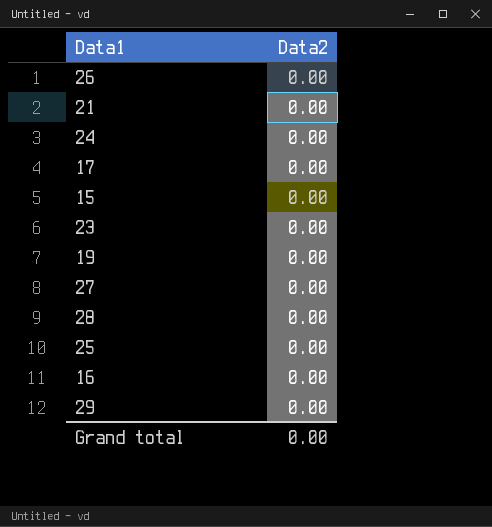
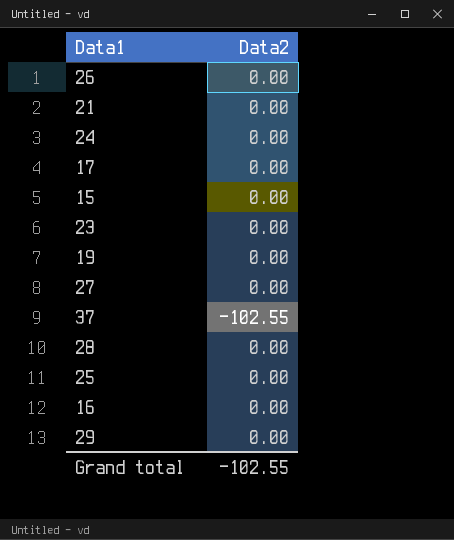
row 37: none -> -102.55
Grand total | Data2: 0.00 -> -102.55

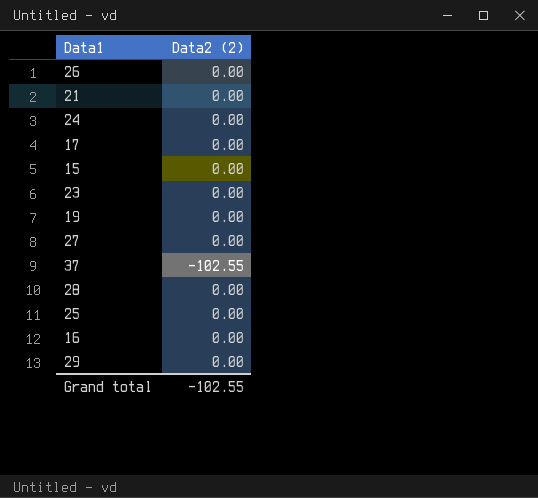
column name: Data2 -> Data2 (2)

